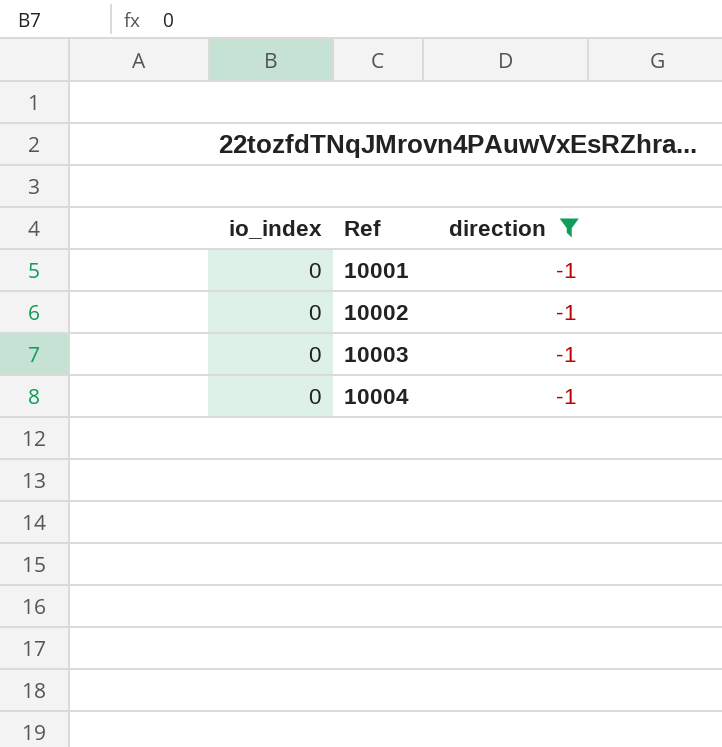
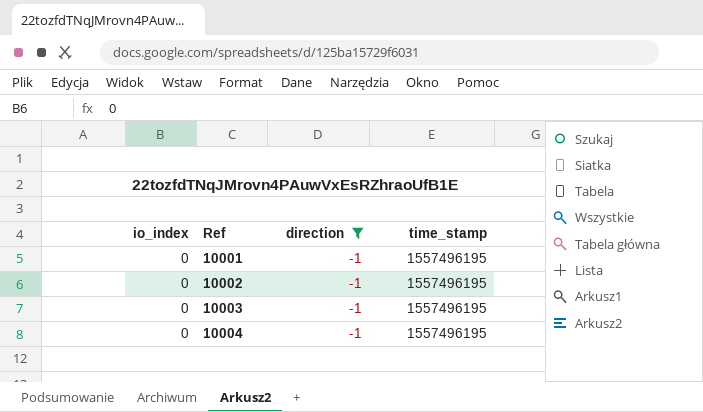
column time_stamp | position: none -> 4

